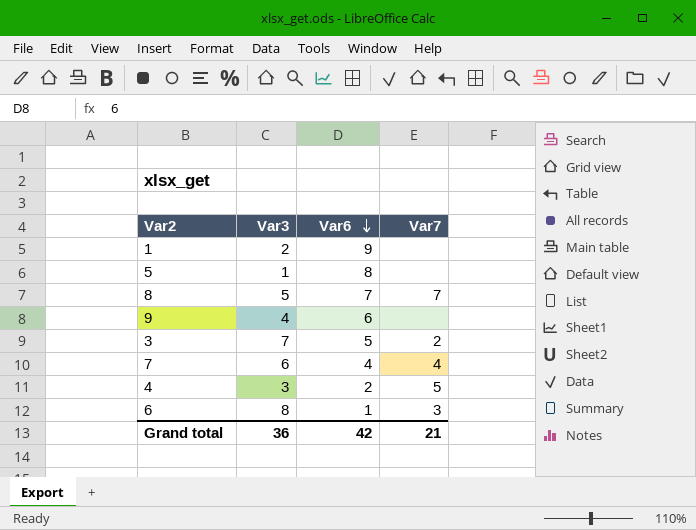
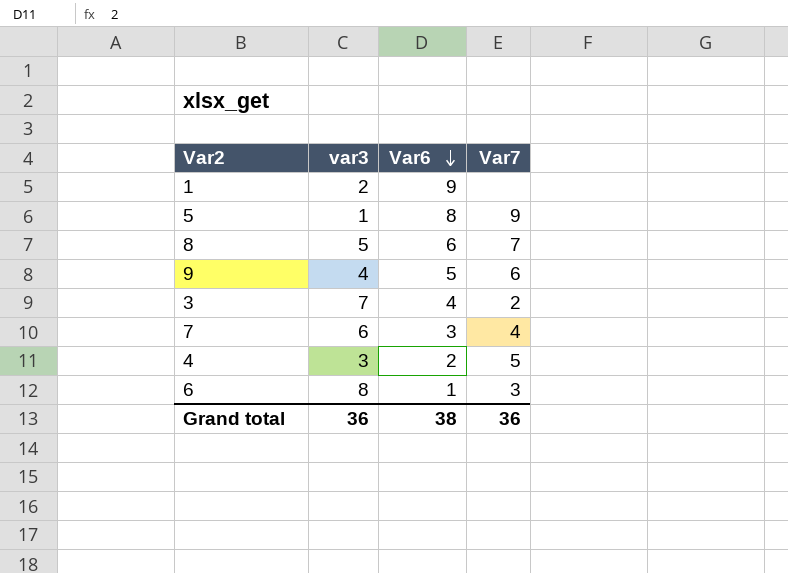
column name: Var3 -> var3
5 | Var7: none -> 9
8 | Var6: 7 -> 6
9 | Var6: 6 -> 5
9 | Var7: none -> 6
3 | Var6: 5 -> 4
7 | Var6: 4 -> 3
Grand total | Var6: 42 -> 38
Grand total | Var7: 21 -> 36

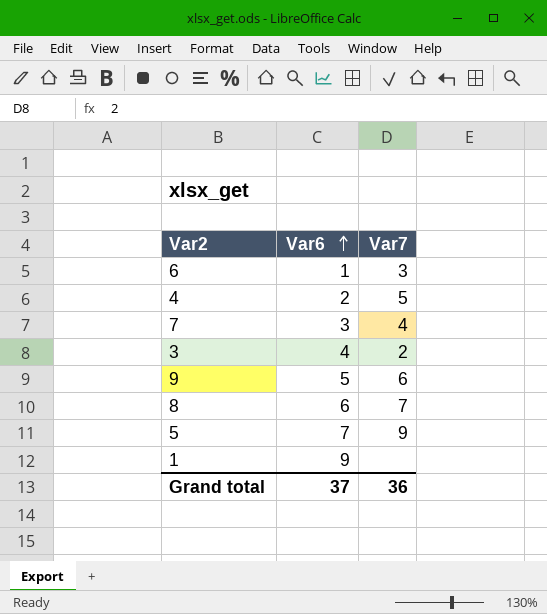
row order: Var6 descending -> Var6 ascending
column var3 | position: 2 -> none
5 | Var6: 8 -> 7
Grand total | Var6: 38 -> 37

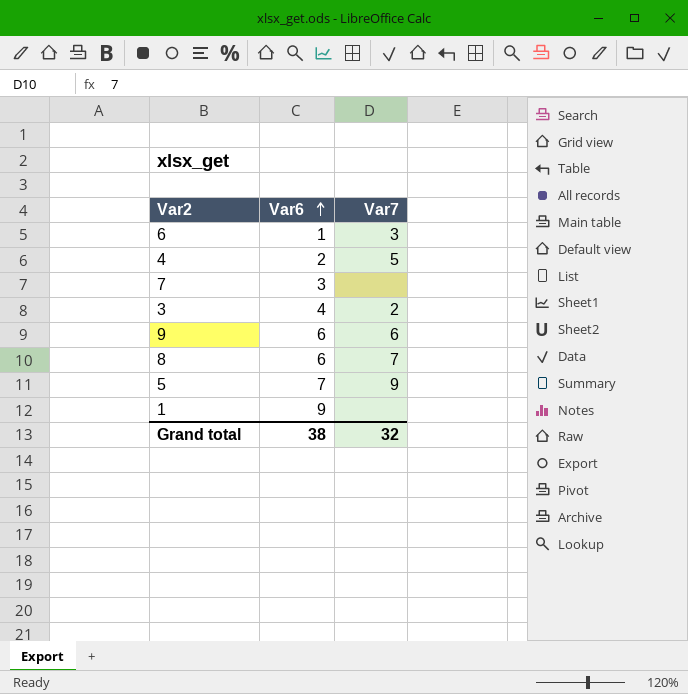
7 | Var7: 4 -> none
9 | Var6: 5 -> 6
Grand total | Var6: 37 -> 38
Grand total | Var7: 36 -> 32

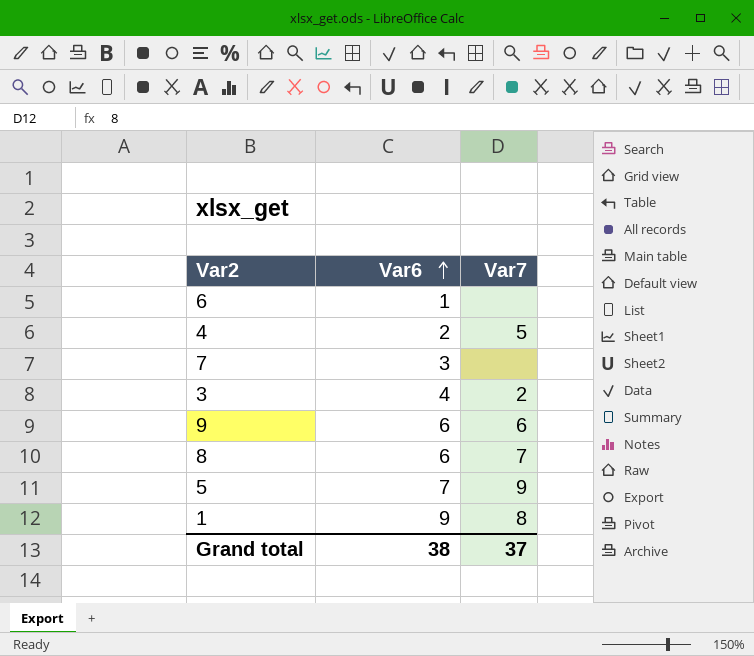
6 | Var7: 3 -> none
1 | Var7: none -> 8
Grand total | Var7: 32 -> 37

